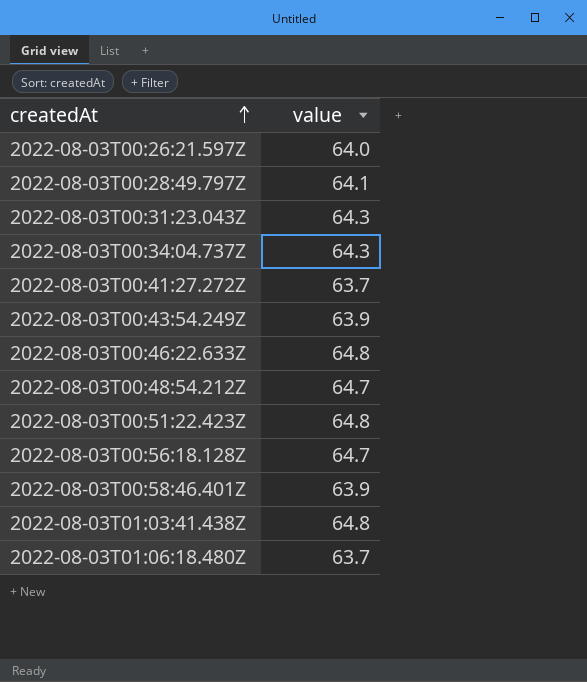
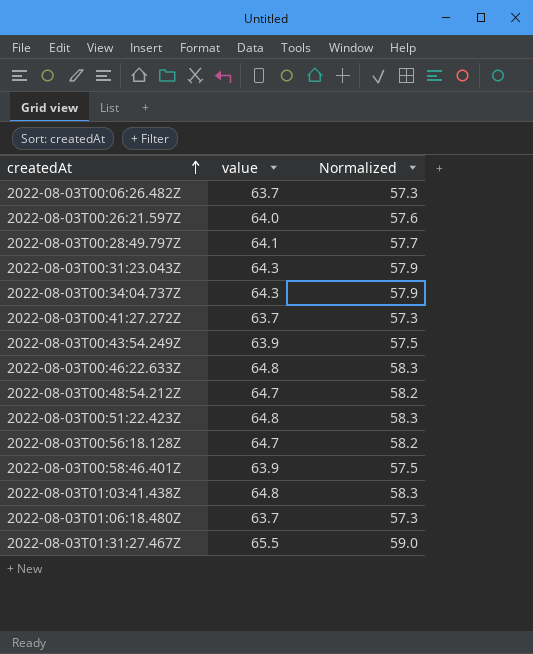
column Normalized | formula: none -> [value] * 0.9
row 2022-08-03T00:06:26.482Z: none -> 63.7 | 57.3
row 2022-08-03T01:31:27.467Z: none -> 65.5 | 59.0

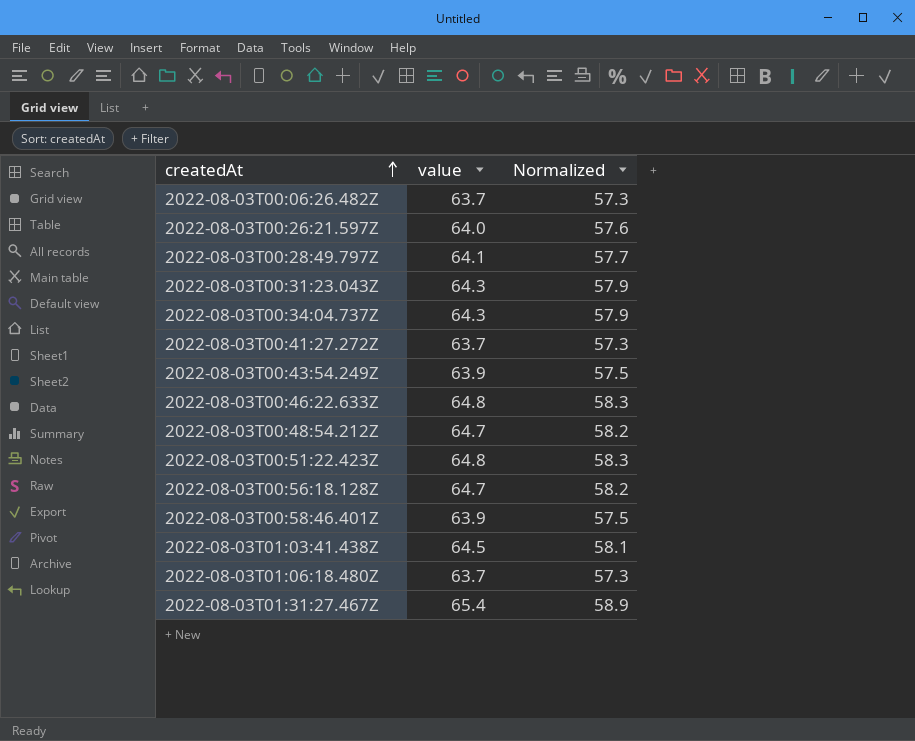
2022-08-03T01:03:41.438Z | value: 64.8 -> 64.5
2022-08-03T01:03:41.438Z | Normalized: 58.3 -> 58.1
2022-08-03T01:31:27.467Z | value: 65.5 -> 65.4
2022-08-03T01:31:27.467Z | Normalized: 59.0 -> 58.9

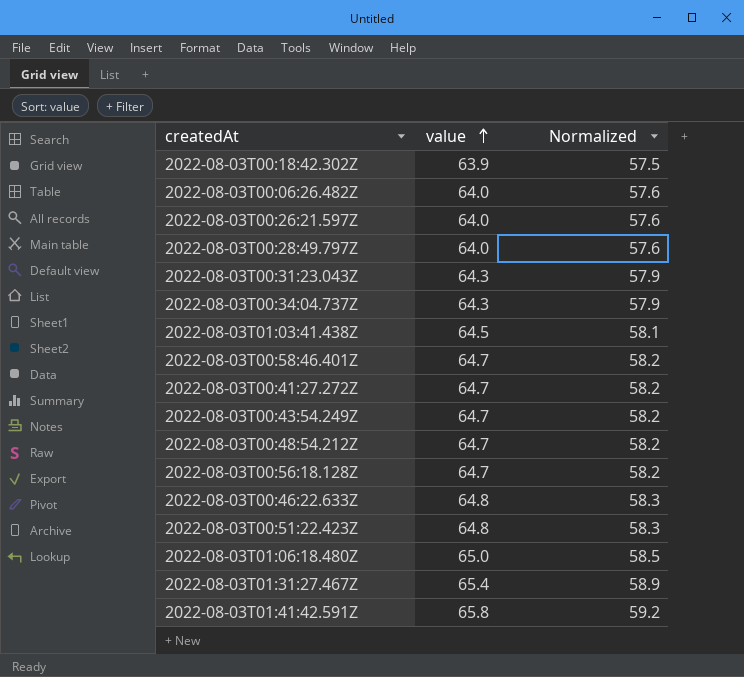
row order: createdAt ascending -> value ascending
row 2022-08-03T00:18:42.302Z: none -> 63.9 | 57.5
2022-08-03T00:06:26.482Z | value: 63.7 -> 64.0
2022-08-03T00:06:26.482Z | Normalized: 57.3 -> 57.6
2022-08-03T00:28:49.797Z | value: 64.1 -> 64.0
2022-08-03T00:28:49.797Z | Normalized: 57.7 -> 57.6
2022-08-03T00:58:46.401Z | value: 63.9 -> 64.7
2022-08-03T00:58:46.401Z | Normalized: 57.5 -> 58.2
2022-08-03T00:41:27.272Z | value: 63.7 -> 64.7
2022-08-03T00:41:27.272Z | Normalized: 57.3 -> 58.2
2022-08-03T00:43:54.249Z | value: 63.9 -> 64.7
2022-08-03T00:43:54.249Z | Normalized: 57.5 -> 58.2
2022-08-03T01:06:18.480Z | value: 63.7 -> 65.0
2022-08-03T01:06:18.480Z | Normalized: 57.3 -> 58.5
row 2022-08-03T01:41:42.591Z: none -> 65.8 | 59.2

